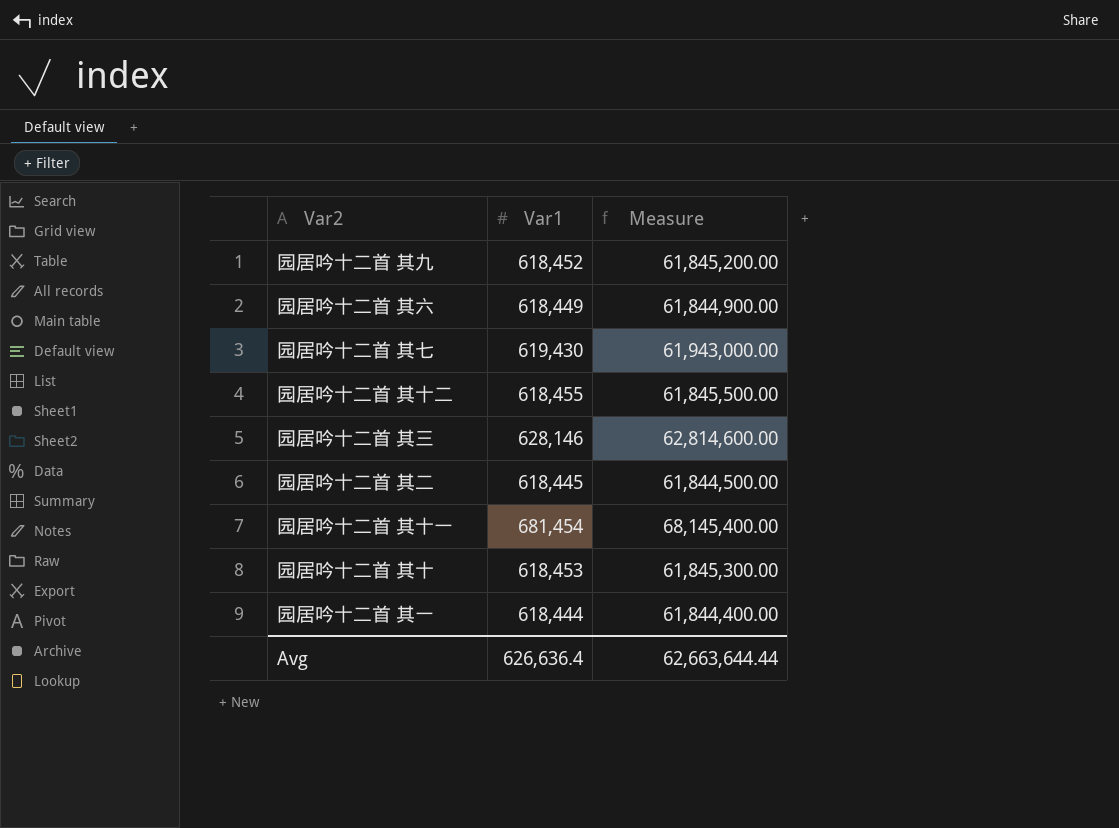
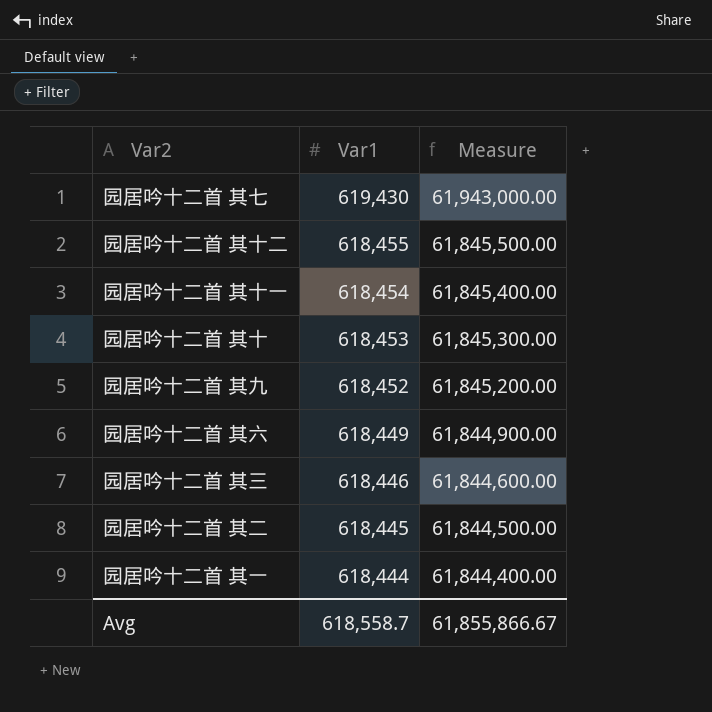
row order: none -> Var1 descending
园居吟十二首 其十一 | Var1: 681,454 -> 618,454
园居吟十二首 其十一 | Measure: 68,145,400.00 -> 61,845,400.00
园居吟十二首 其三 | Var1: 628,146 -> 618,446
园居吟十二首 其三 | Measure: 62,814,600.00 -> 61,844,600.00
Avg | Var1: 626,636.4 -> 618,558.7
Avg | Measure: 62,663,644.44 -> 61,855,866.67

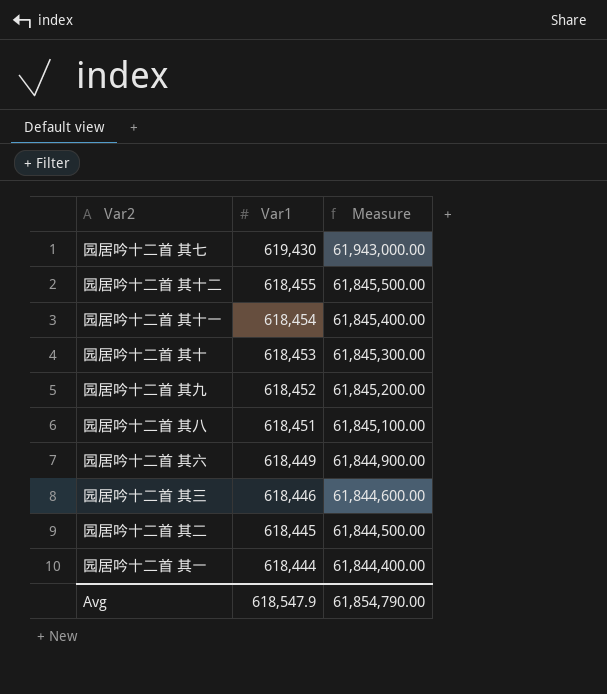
row 园居吟十二首 其八: none -> 618,451 | 61,845,100.00
Avg | Var1: 618,558.7 -> 618,547.9
Avg | Measure: 61,855,866.67 -> 61,854,790.00

